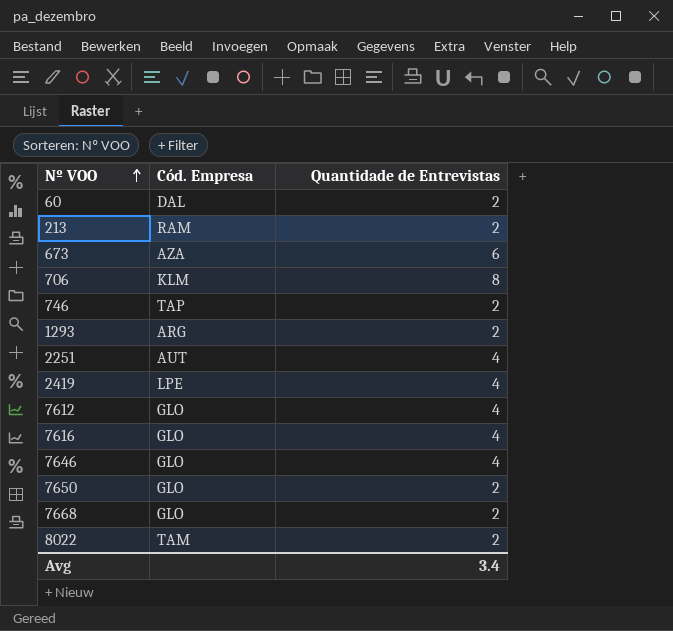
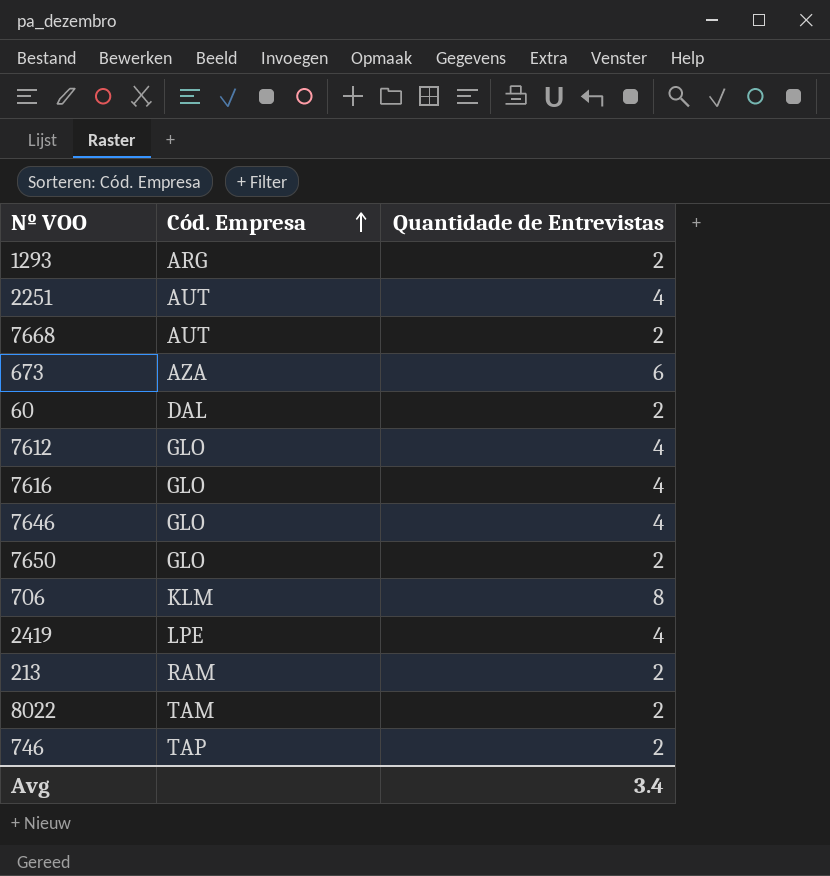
row order: Nº VOO ascending -> Cód. Empresa ascending
7668 | Cód. Empresa: GLO -> AUT

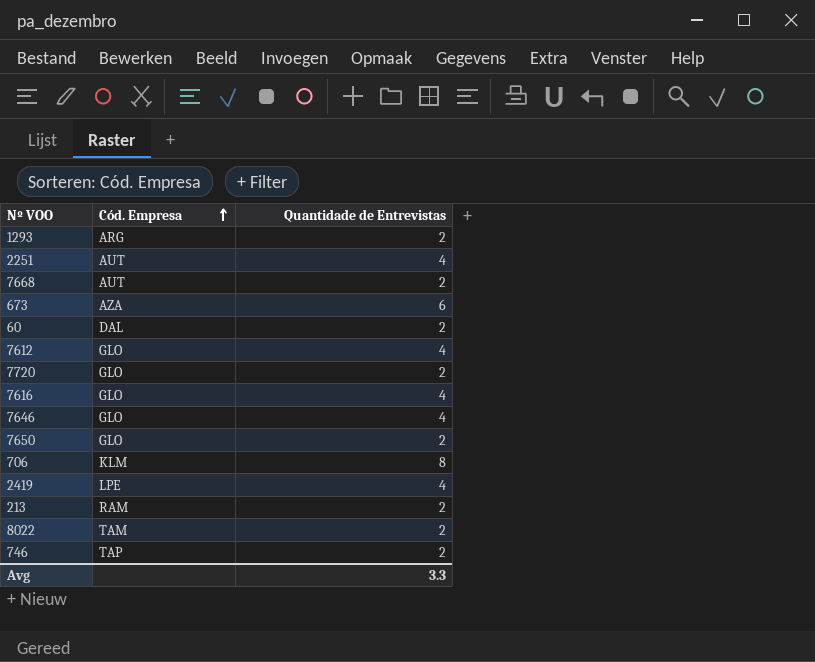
row 7720: none -> GLO | 2
Avg | Quantidade de Entrevistas: 3.4 -> 3.3

